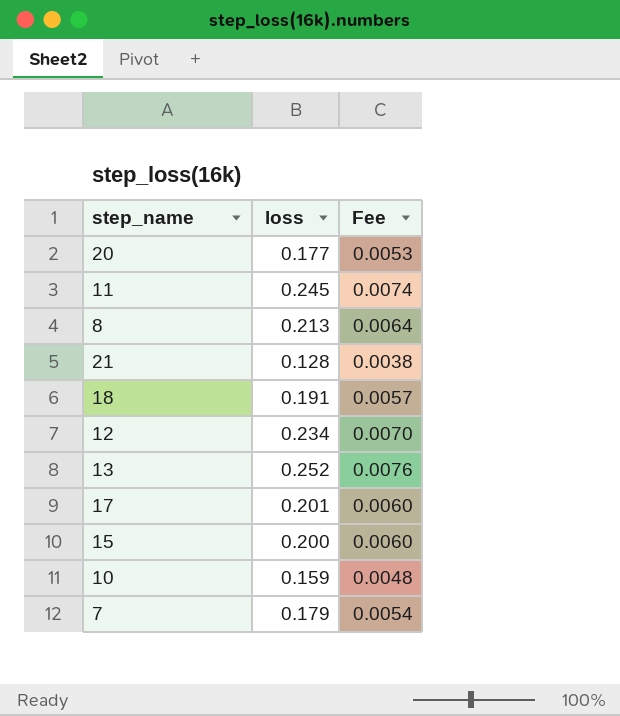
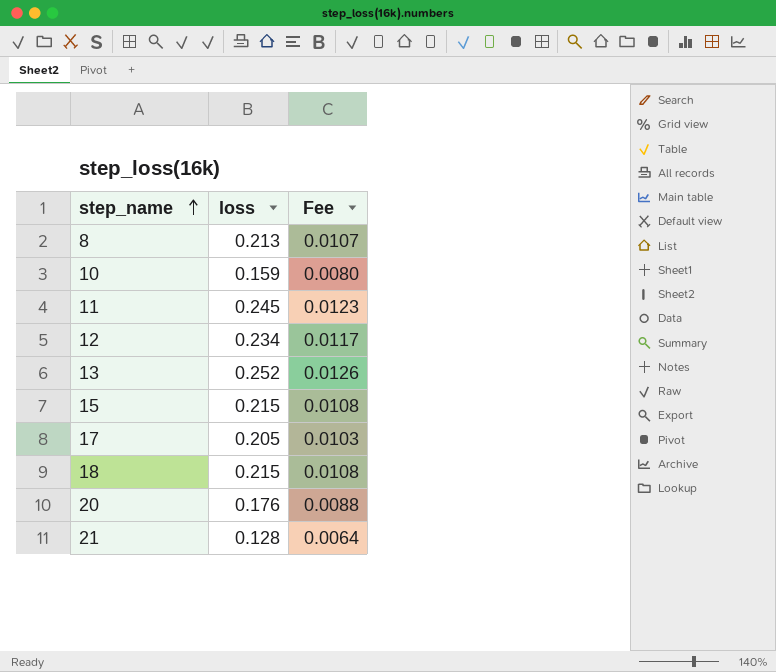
row order: none -> step_name ascending
column Fee | formula: [loss] * 0.03 -> [loss] * 0.05
row 7: 0.179 | 0.0054 -> none
15 | loss: 0.200 -> 0.215
17 | loss: 0.201 -> 0.205
18 | loss: 0.191 -> 0.215
20 | loss: 0.177 -> 0.176

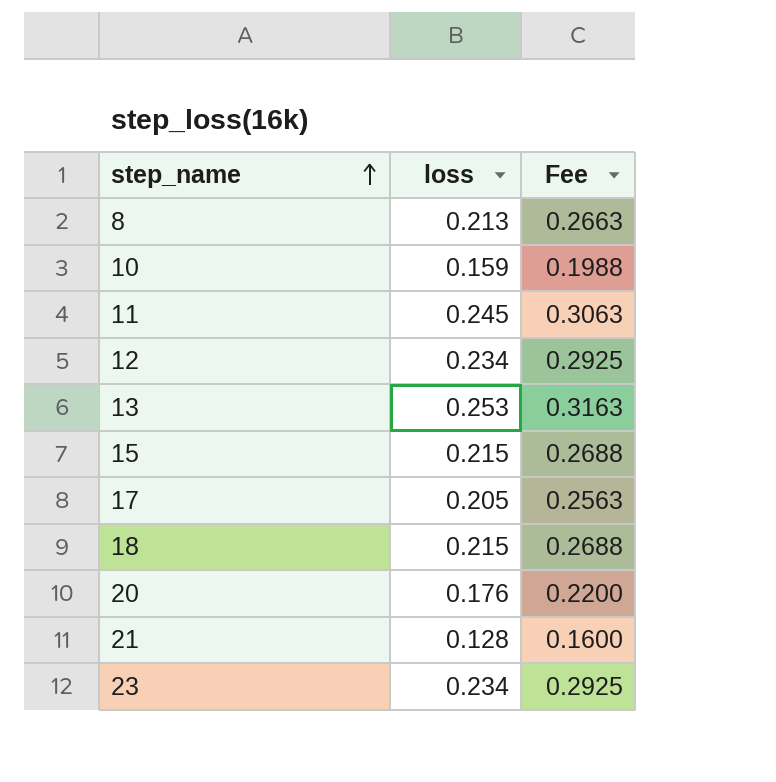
column Fee | formula: [loss] * 0.05 -> [loss] * 1.25
13 | loss: 0.252 -> 0.253
row 23: none -> 0.234 | 0.2925

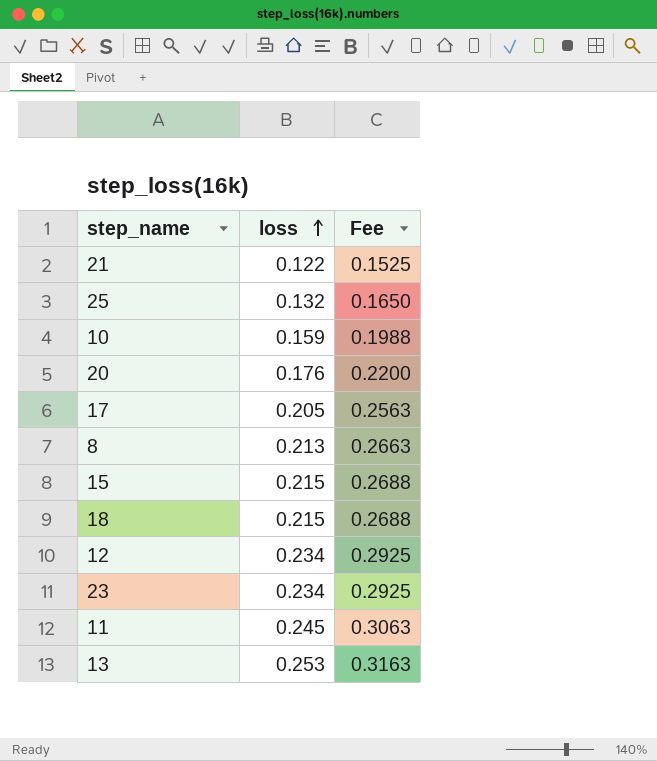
row order: step_name ascending -> loss ascending
21 | loss: 0.128 -> 0.122
21 | Fee: 0.1600 -> 0.1525
row 25: none -> 0.132 | 0.1650

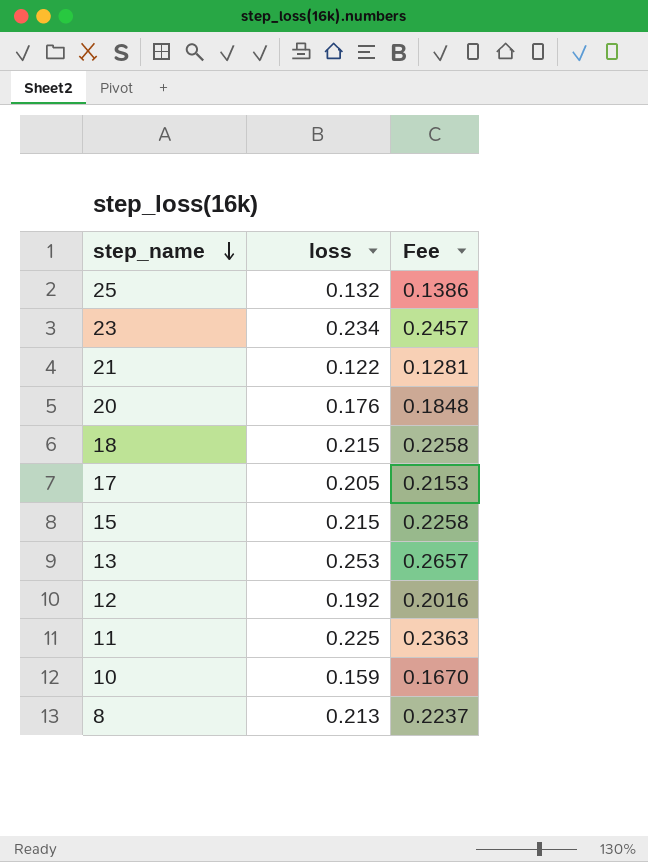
row order: loss ascending -> step_name descending
column Fee | formula: [loss] * 1.25 -> [loss] * 1.05
12 | loss: 0.234 -> 0.192
11 | loss: 0.245 -> 0.225

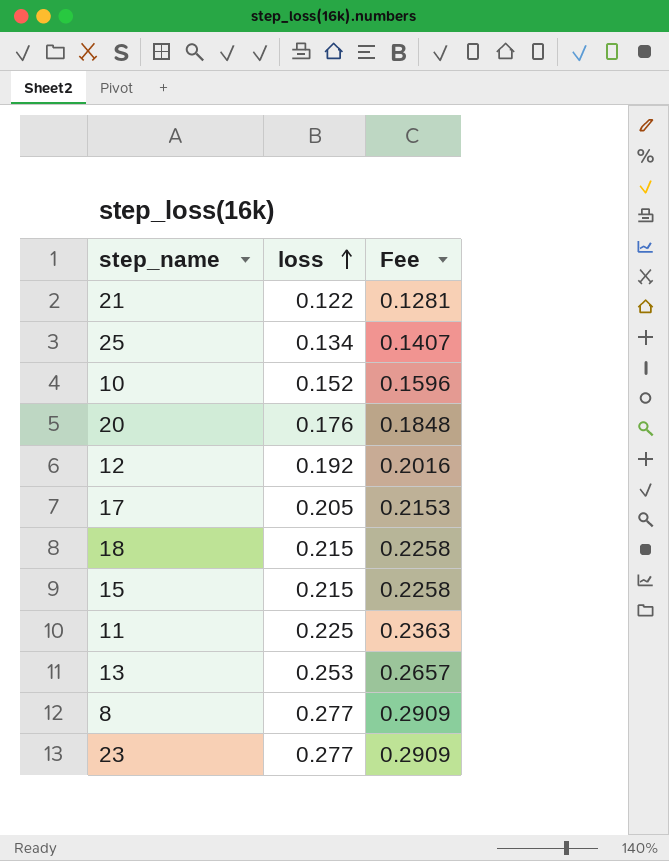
row order: step_name descending -> loss ascending
25 | loss: 0.132 -> 0.134
25 | Fee: 0.1386 -> 0.1407
10 | loss: 0.159 -> 0.152
10 | Fee: 0.1670 -> 0.1596
8 | loss: 0.213 -> 0.277
8 | Fee: 0.2237 -> 0.2909
23 | loss: 0.234 -> 0.277
23 | Fee: 0.2457 -> 0.2909

